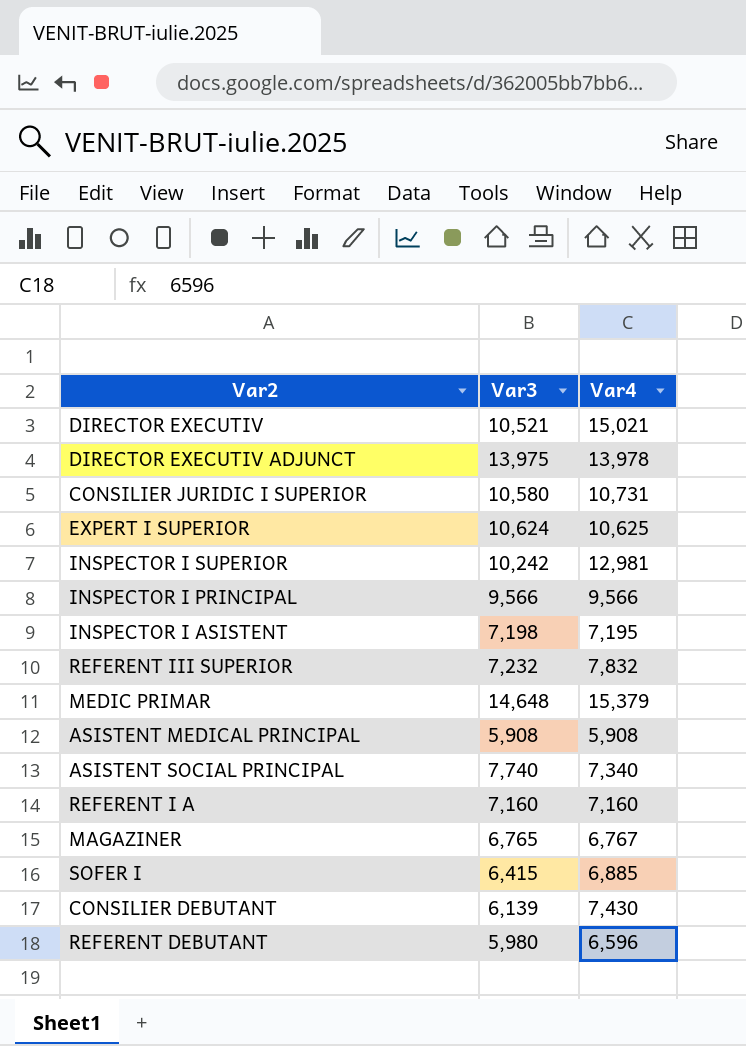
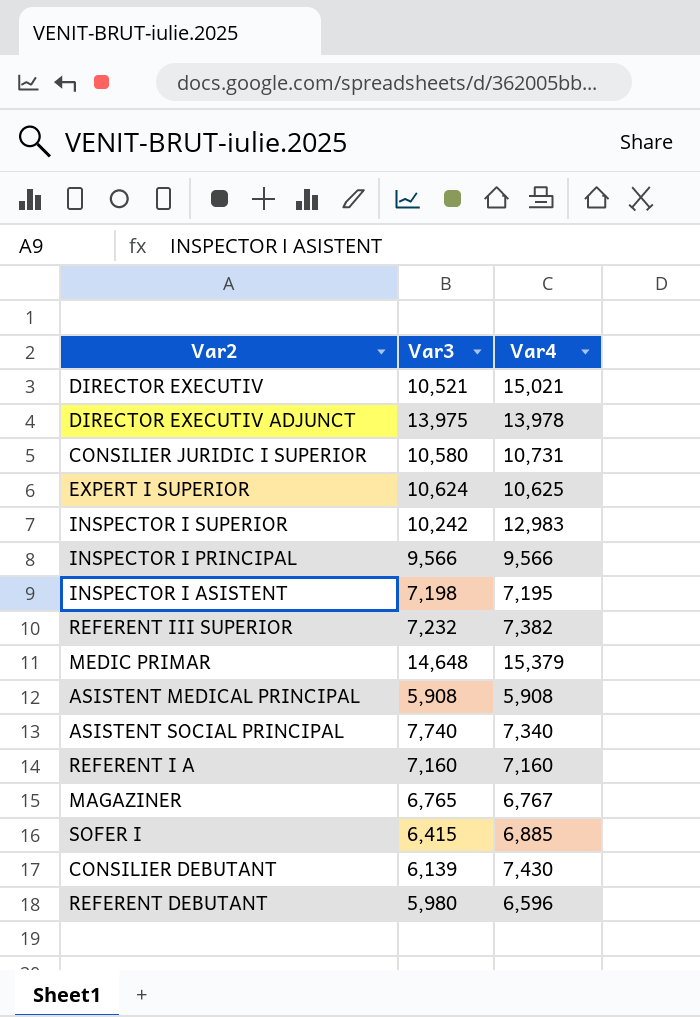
INSPECTOR I SUPERIOR | Var4: 12,981 -> 12,983
REFERENT III SUPERIOR | Var4: 7,832 -> 7,382

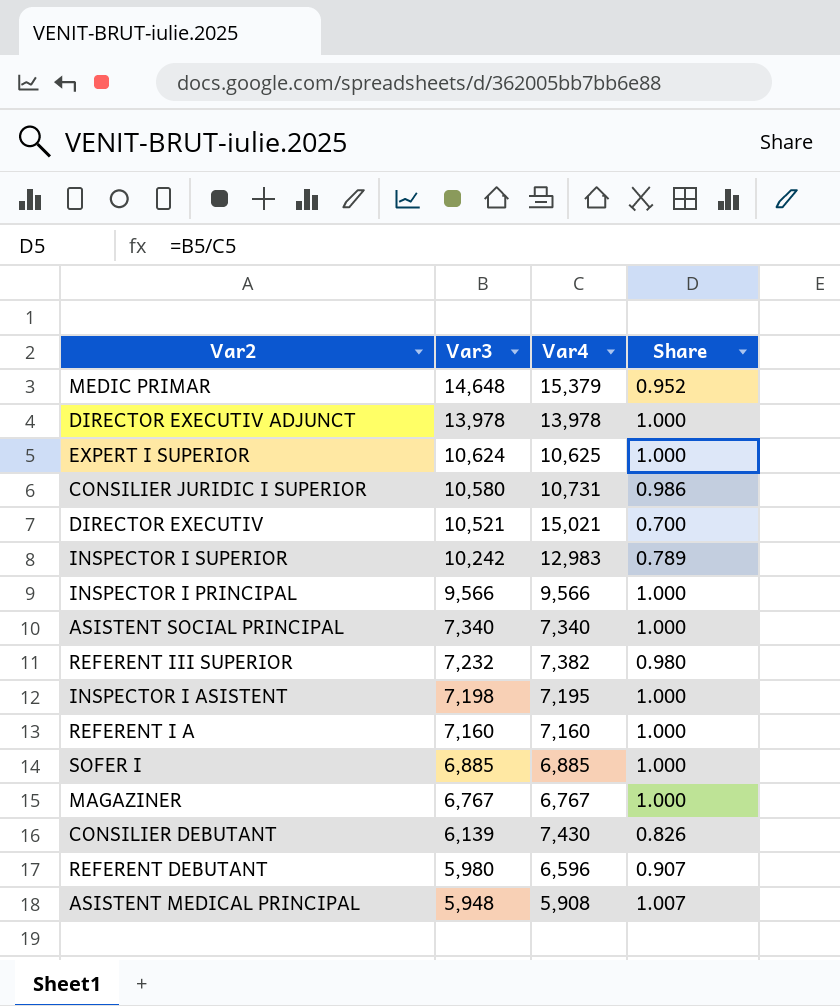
row order: none -> Var3 descending
column Share | formula: none -> [Var3] / [Var4]
DIRECTOR EXECUTIV ADJUNCT | Var3: 13,975 -> 13,978
ASISTENT SOCIAL PRINCIPAL | Var3: 7,740 -> 7,340
SOFER I | Var3: 6,415 -> 6,885
MAGAZINER | Var3: 6,765 -> 6,767
ASISTENT MEDICAL PRINCIPAL | Var3: 5,908 -> 5,948

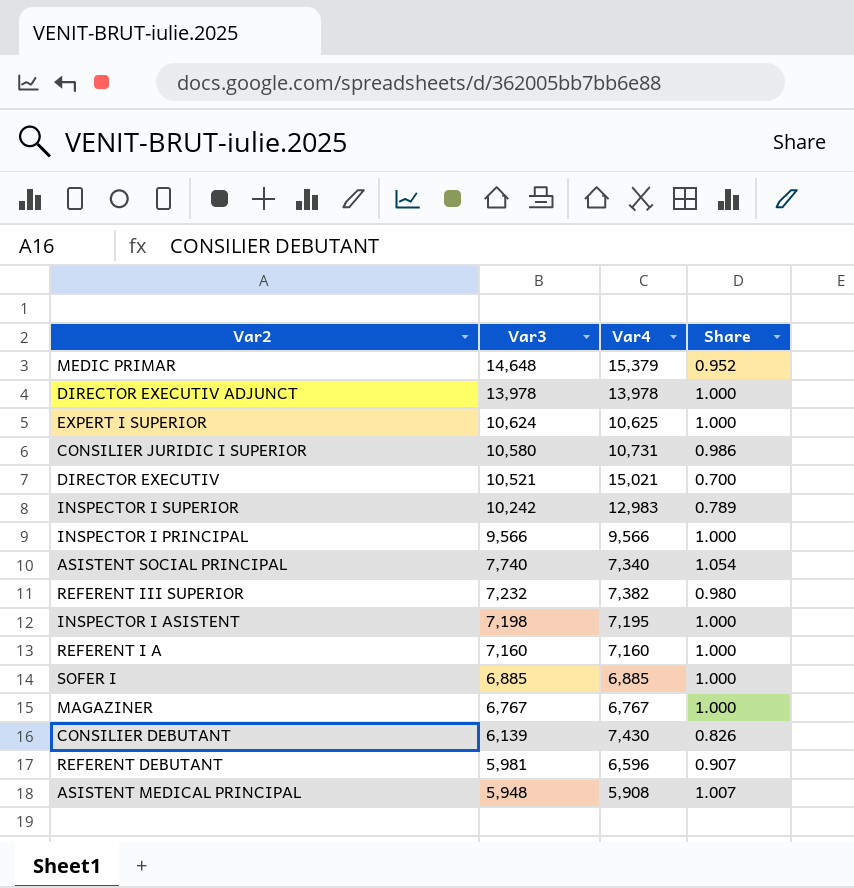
ASISTENT SOCIAL PRINCIPAL | Var3: 7,340 -> 7,740
ASISTENT SOCIAL PRINCIPAL | Share: 1.000 -> 1.054
REFERENT DEBUTANT | Var3: 5,980 -> 5,981

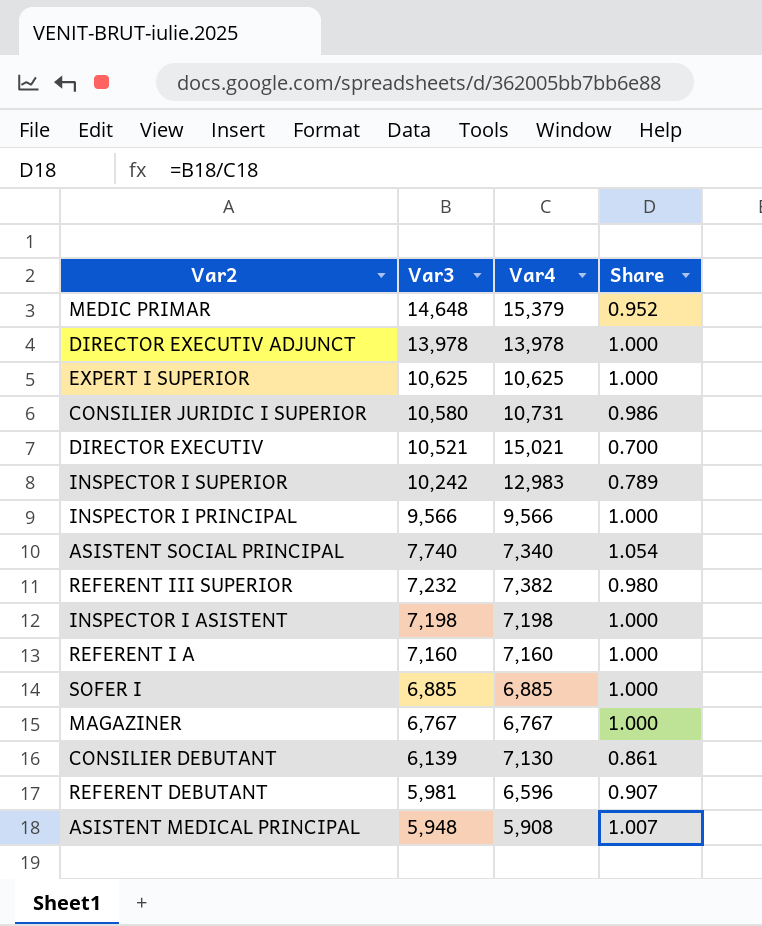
EXPERT I SUPERIOR | Var3: 10,624 -> 10,625
INSPECTOR I ASISTENT | Var4: 7,195 -> 7,198
CONSILIER DEBUTANT | Var4: 7,430 -> 7,130
CONSILIER DEBUTANT | Share: 0.826 -> 0.861

